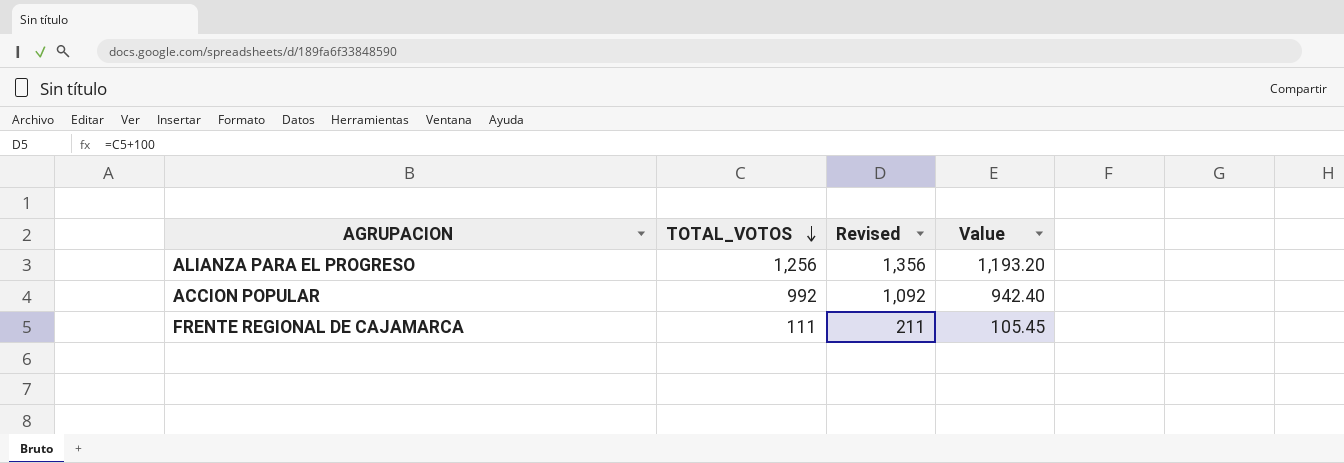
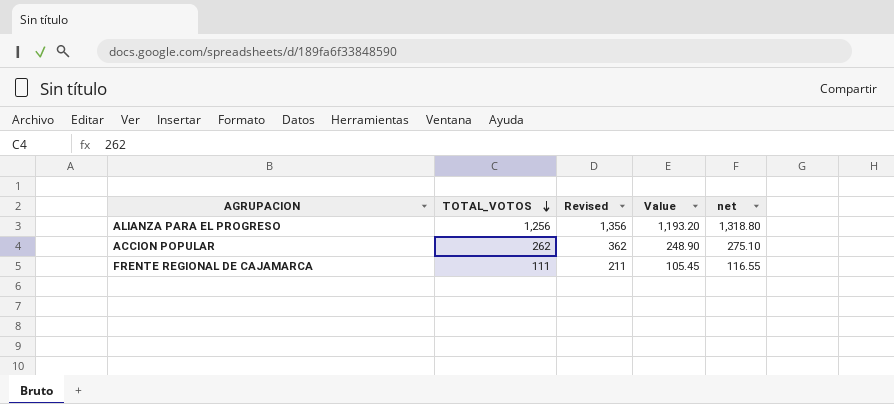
column net | formula: none -> [TOTAL_VOTOS] * 1.05
ACCION POPULAR | TOTAL_VOTOS: 992 -> 262
ACCION POPULAR | Revised: 1,092 -> 362
ACCION POPULAR | Value: 942.40 -> 248.90

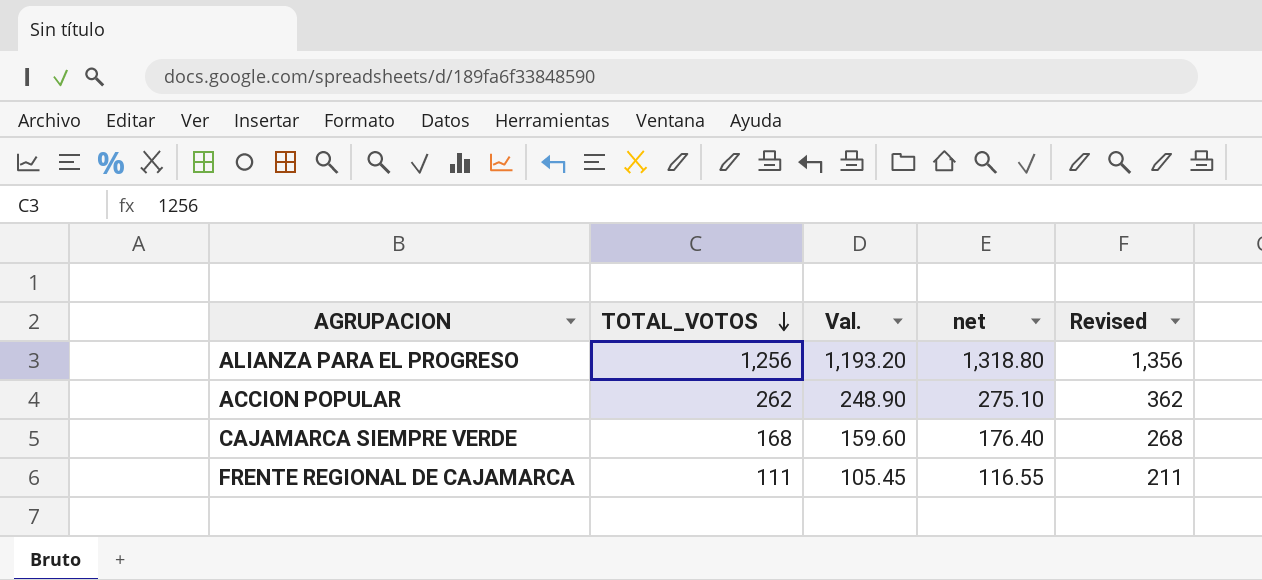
column name: Value -> Val.
column Revised | position: 3 -> 5
row CAJAMARCA SIEMPRE VERDE: none -> 168 | 159.60 | 176.40 | 268

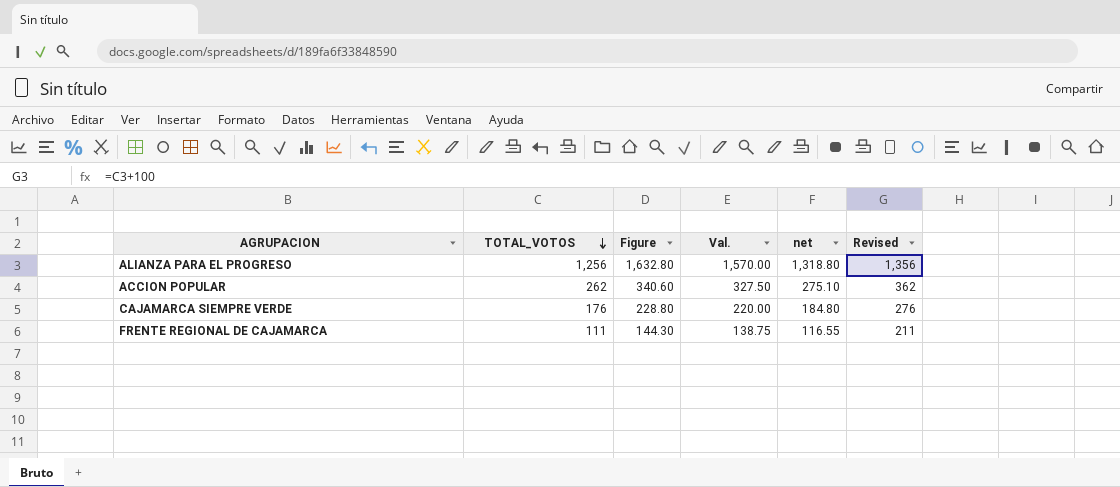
column Figure | formula: none -> [TOTAL_VOTOS] * 1.3
column Val. | formula: [TOTAL_VOTOS] * 0.95 -> [TOTAL_VOTOS] * 1.25
CAJAMARCA SIEMPRE VERDE | TOTAL_VOTOS: 168 -> 176
CAJAMARCA SIEMPRE VERDE | net: 176.40 -> 184.80
CAJAMARCA SIEMPRE VERDE | Revised: 268 -> 276

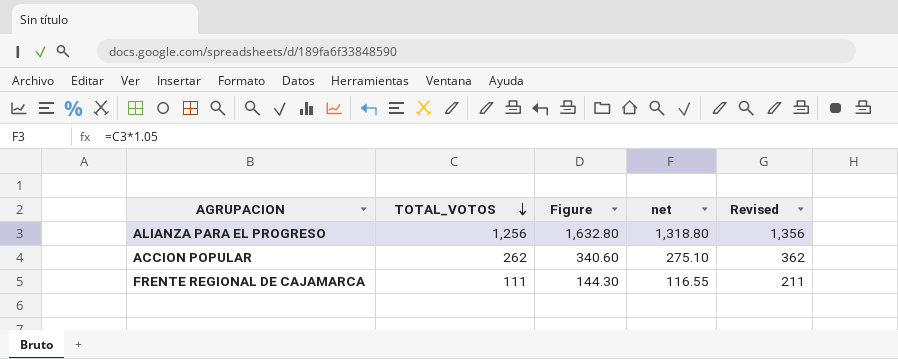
column Val. | formula: [TOTAL_VOTOS] * 1.25 -> none
row CAJAMARCA SIEMPRE VERDE: 176 | 228.80 | 220.00 | 184.80 | 276 -> none

